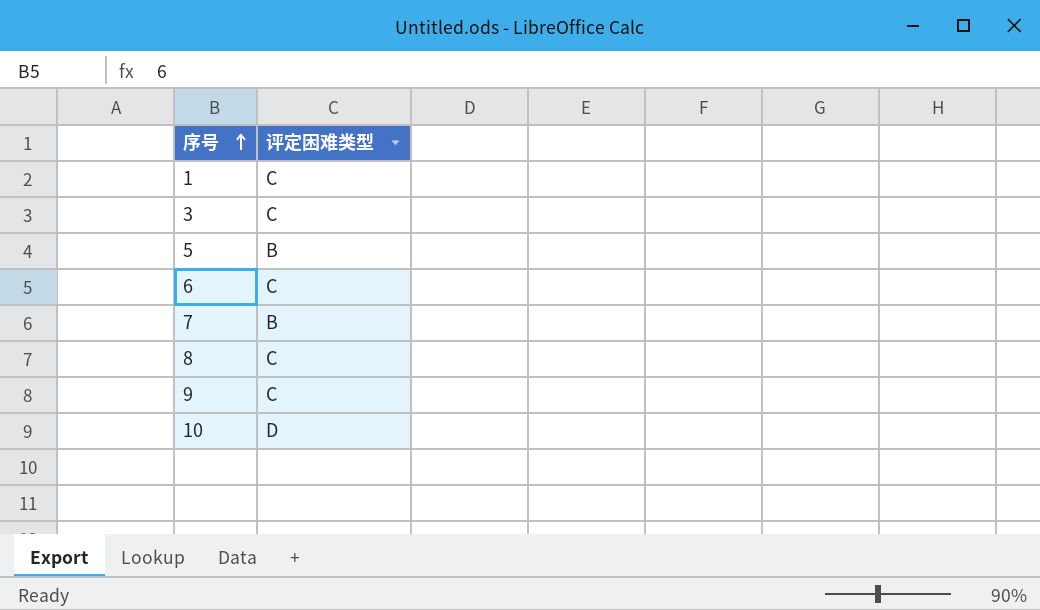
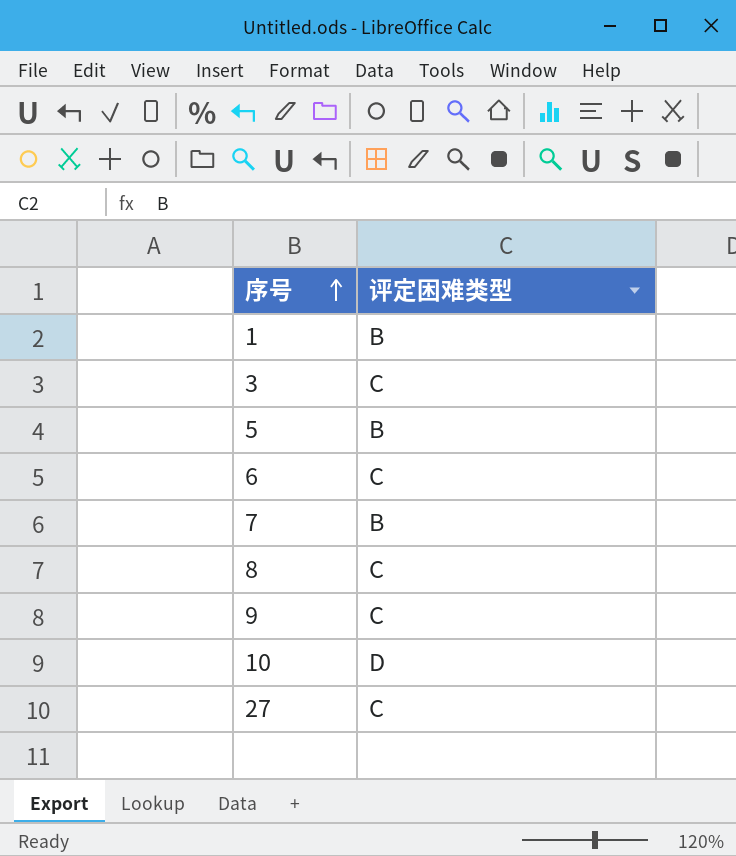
1 | 评定困难类型: C -> B
row 27: none -> C

